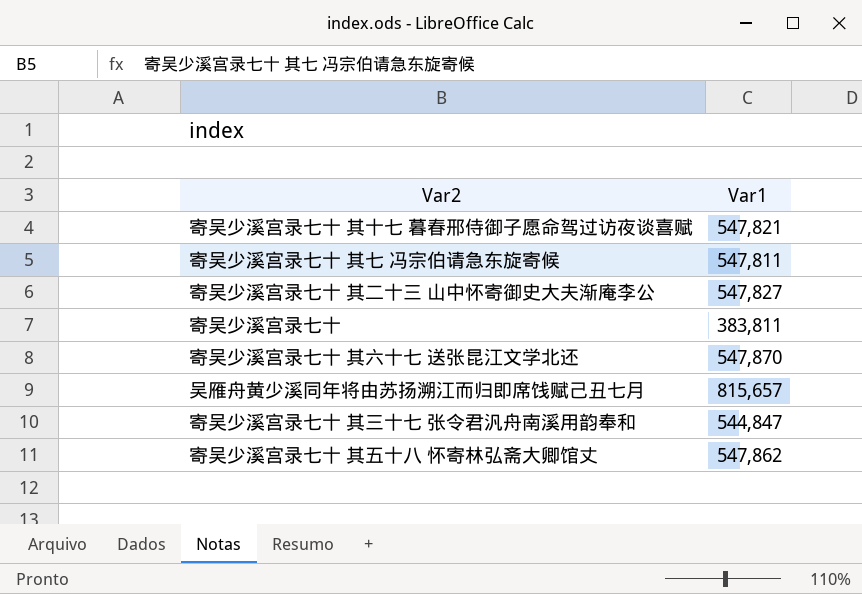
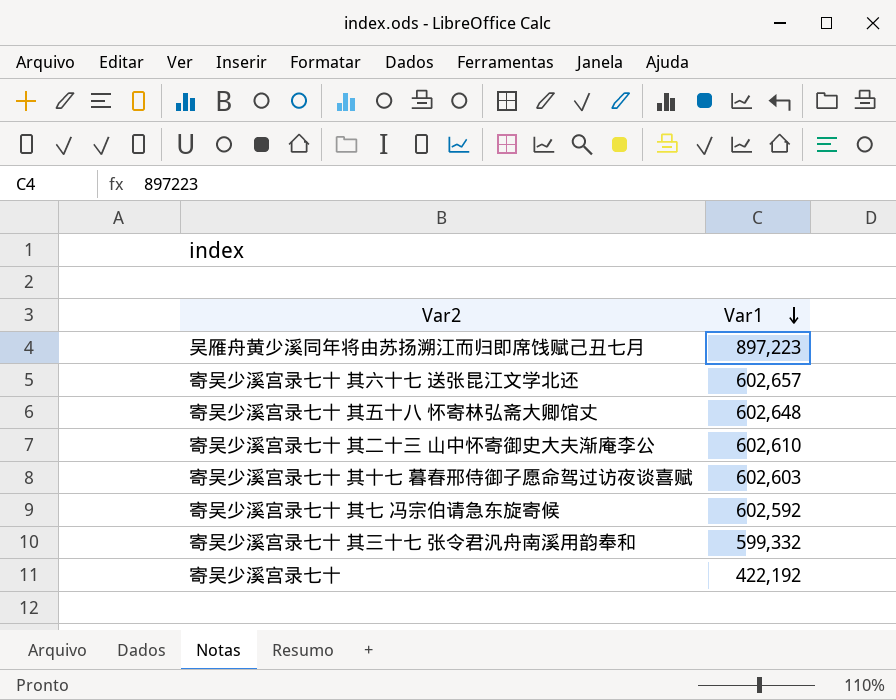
row order: none -> Var1 descending
吴雁舟黄少溪同年将由苏扬溯江而归即席饯赋己丑七月 | Var1: 815,657 -> 897,223
寄吴少溪宫录七十 其六十七 送张昆江文学北还 | Var1: 547,870 -> 602,657
寄吴少溪宫录七十 其五十八 怀寄林弘斋大卿馆丈 | Var1: 547,862 -> 602,648
寄吴少溪宫录七十 其二十三 山中怀寄御史大夫渐庵李公 | Var1: 547,827 -> 602,610
寄吴少溪宫录七十 其十七 暮春邢侍御子愿命驾过访夜谈喜赋 | Var1: 547,821 -> 602,603
寄吴少溪宫录七十 其七 冯宗伯请急东旋寄候 | Var1: 547,811 -> 602,592
寄吴少溪宫录七十 其三十七 张令君汎舟南溪用韵奉和 | Var1: 544,847 -> 599,332
寄吴少溪宫录七十 | Var1: 383,811 -> 422,192

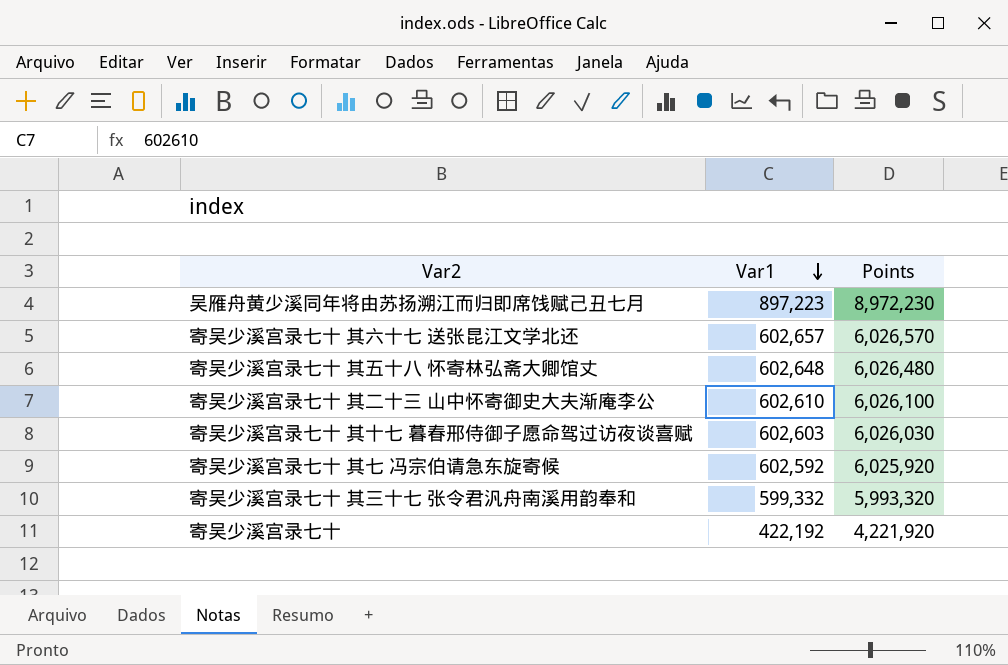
column Points | formula: none -> [Var1] * 10

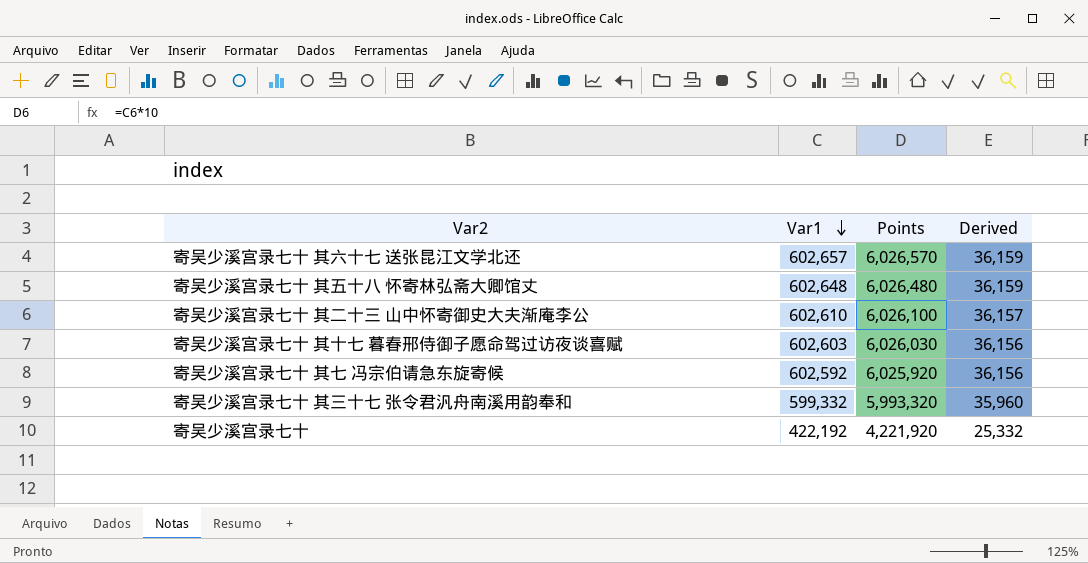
column Derived | formula: none -> [Var1] * 0.06
row 吴雁舟黄少溪同年将由苏扬溯江而归即席饯赋己丑七月: 897,223 | 8,972,230 -> none

